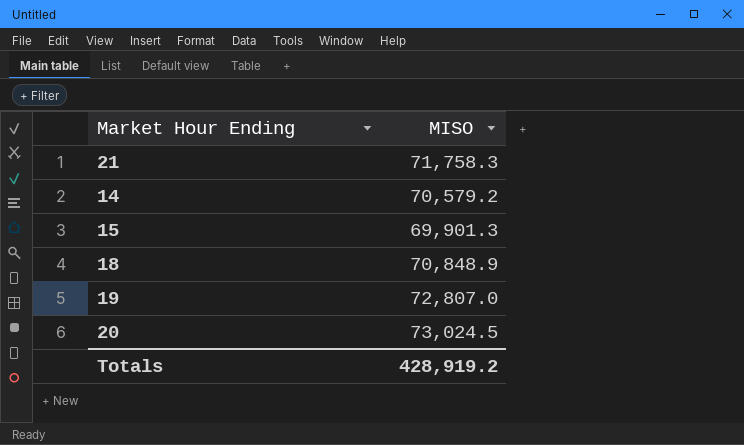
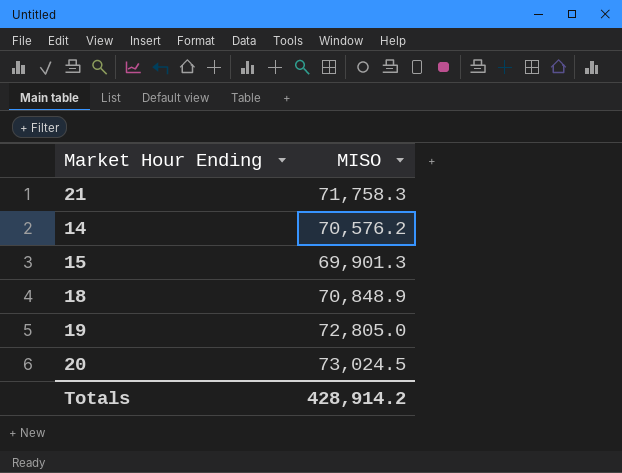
14 | MISO: 70,579.2 -> 70,576.2
19 | MISO: 72,807.0 -> 72,805.0
Totals | MISO: 428,919.2 -> 428,914.2

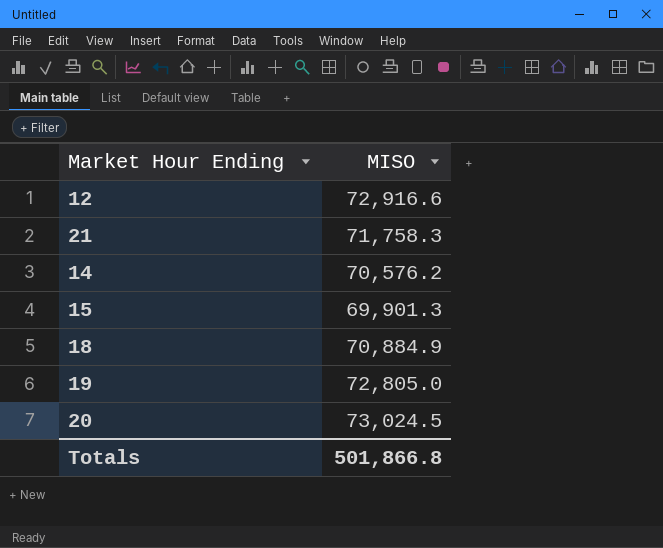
row 12: none -> 72,916.6
18 | MISO: 70,848.9 -> 70,884.9
Totals | MISO: 428,914.2 -> 501,866.8

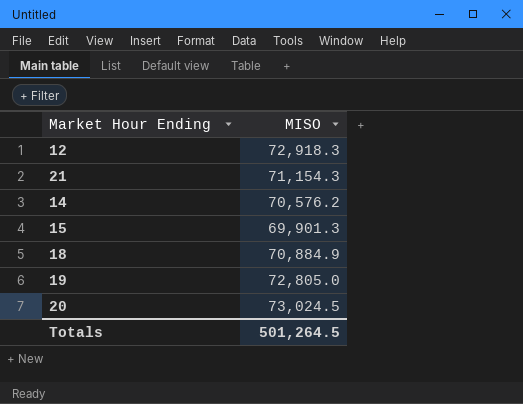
12 | MISO: 72,916.6 -> 72,918.3
21 | MISO: 71,758.3 -> 71,154.3
Totals | MISO: 501,866.8 -> 501,264.5

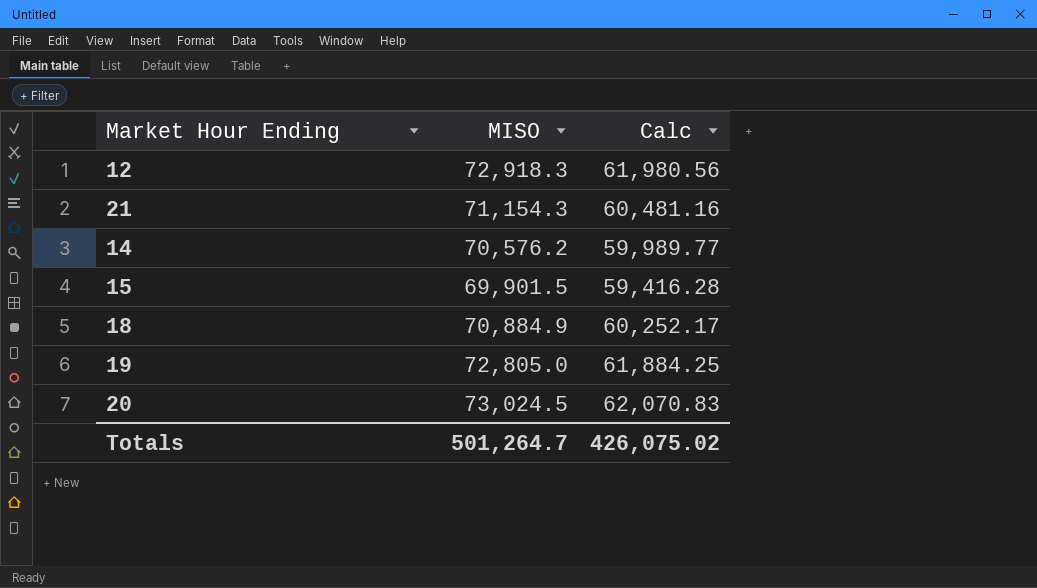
column Calc | formula: none -> [MISO] * 0.85
15 | MISO: 69,901.3 -> 69,901.5
Totals | MISO: 501,264.5 -> 501,264.7

